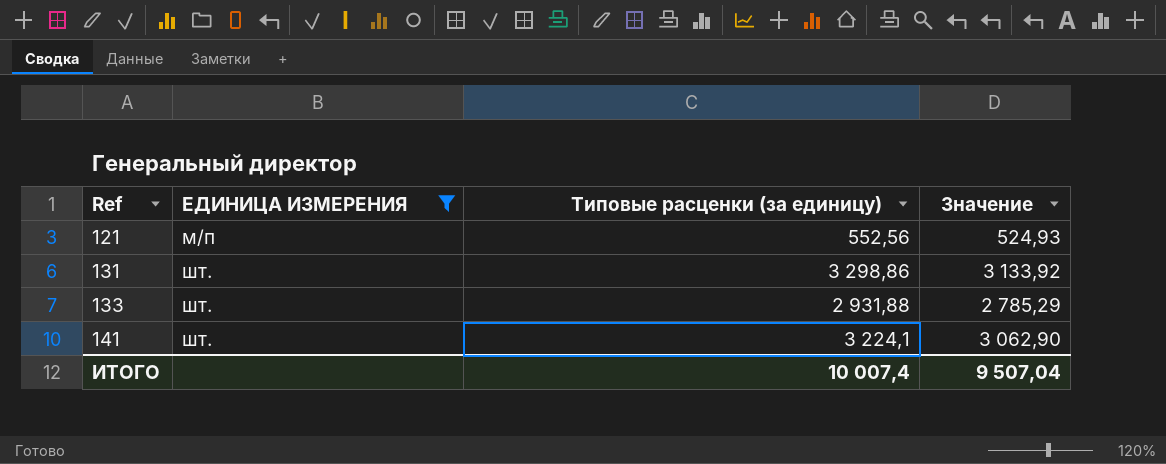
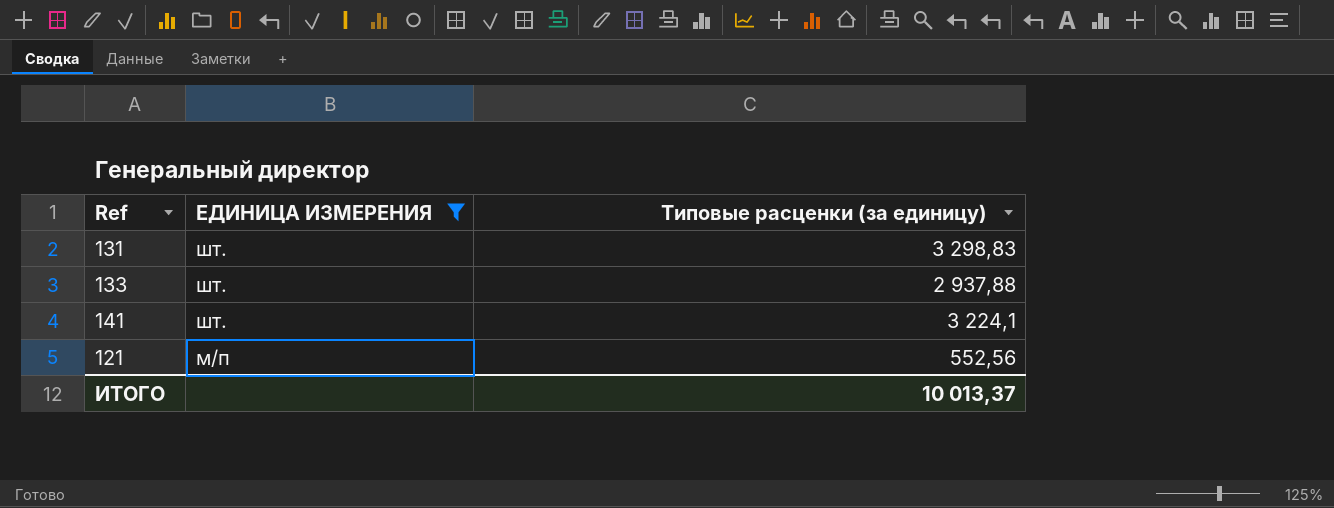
row order: Ref ascending -> ЕДИНИЦА ИЗМЕРЕНИЯ descending
column Значение | formula: [Типовые расценки (за единицу)] * 0,95 -> none
131 | Типовые расценки (за единицу): 3 298,86 -> 3 298,83
133 | Типовые расценки (за единицу): 2 931,88 -> 2 937,88
ИТОГО | Типовые расценки (за единицу): 10 007,4 -> 10 013,37

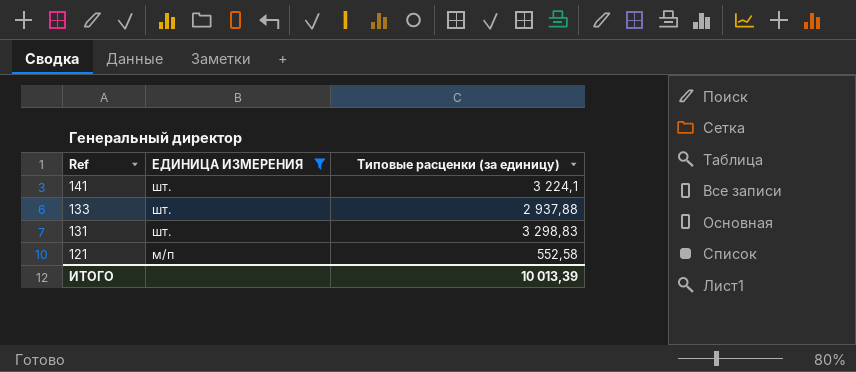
row order: ЕДИНИЦА ИЗМЕРЕНИЯ descending -> Ref descending
121 | Типовые расценки (за единицу): 552,56 -> 552,58
ИТОГО | Типовые расценки (за единицу): 10 013,37 -> 10 013,39

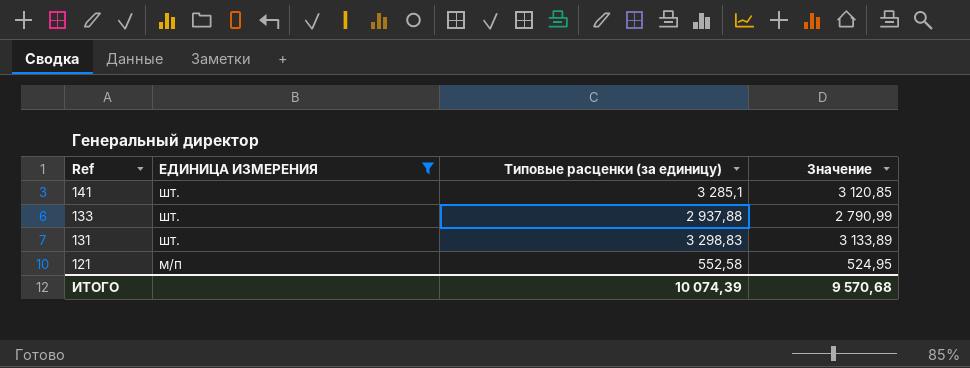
column Значение | formula: none -> [Типовые расценки (за единицу)] * 0,95
141 | Типовые расценки (за единицу): 3 224,1 -> 3 285,1
ИТОГО | Типовые расценки (за единицу): 10 013,39 -> 10 074,39

